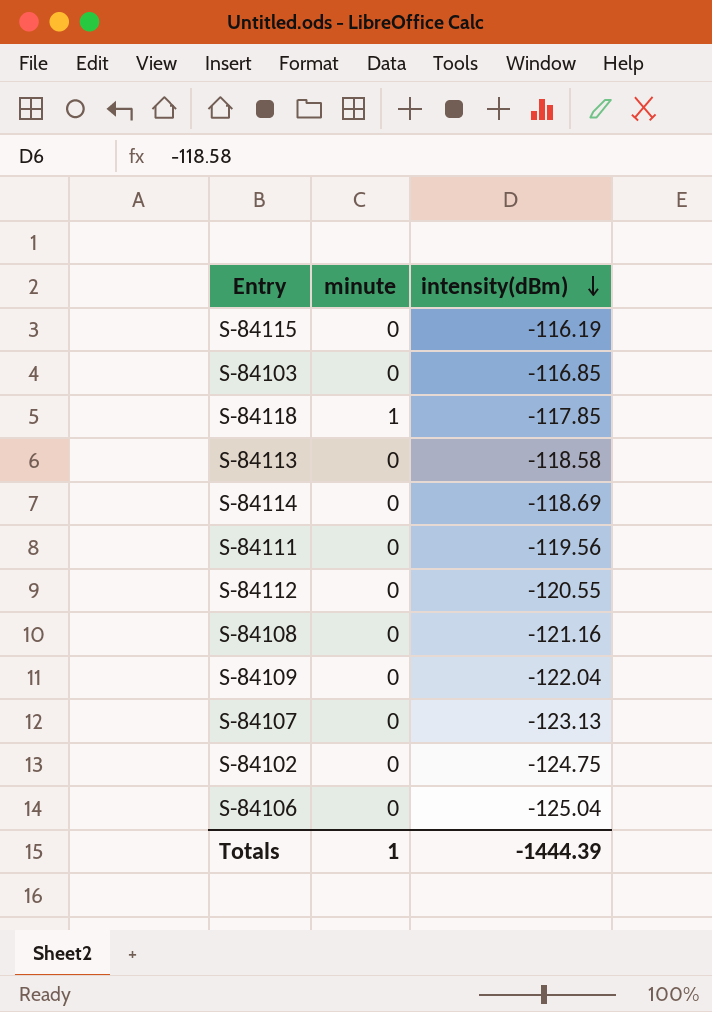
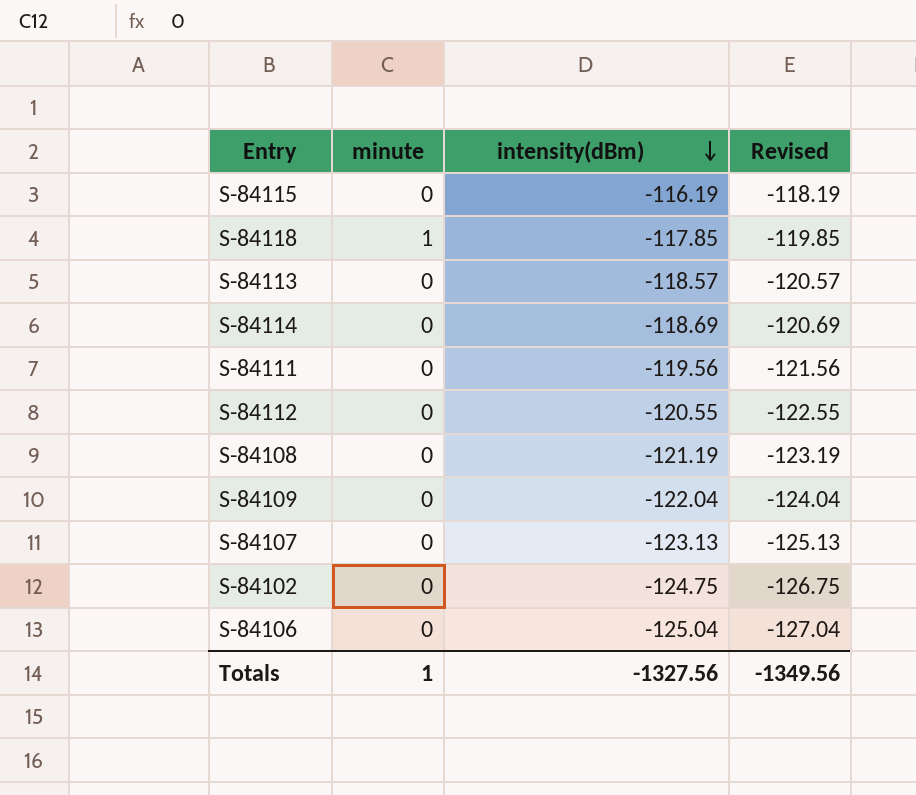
column Revised | formula: none -> [intensity(dBm)] - 2
row S-84103: 0 | -116.85 -> none
S-84113 | intensity(dBm): -118.58 -> -118.57
S-84108 | intensity(dBm): -121.16 -> -121.19
Totals | intensity(dBm): -1444.39 -> -1327.56

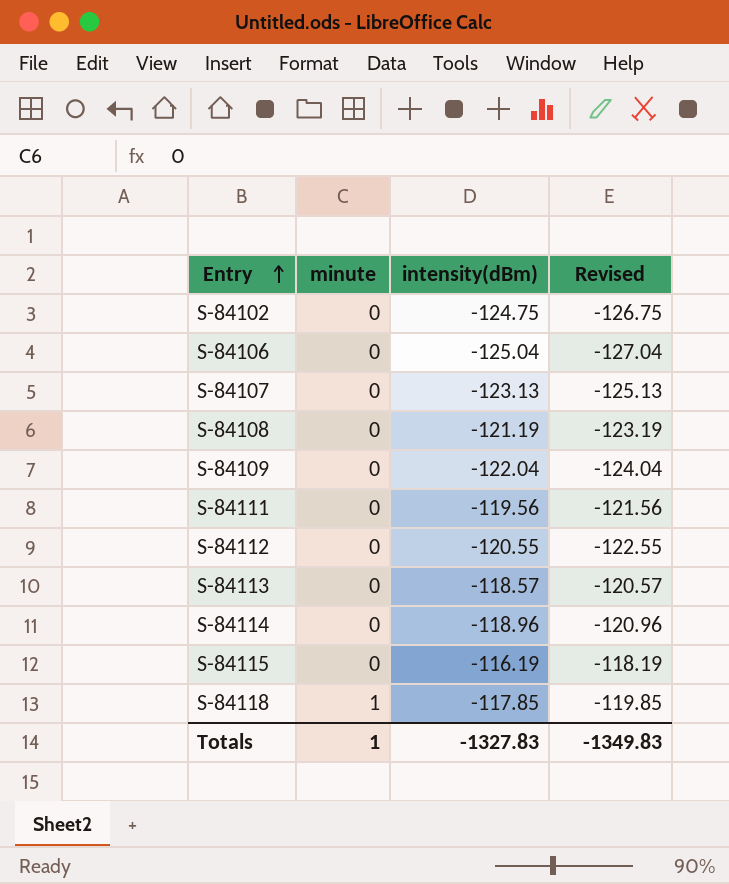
row order: intensity(dBm) descending -> Entry ascending
S-84114 | intensity(dBm): -118.69 -> -118.96
S-84114 | Revised: -120.69 -> -120.96
Totals | intensity(dBm): -1327.56 -> -1327.83
Totals | Revised: -1349.56 -> -1349.83

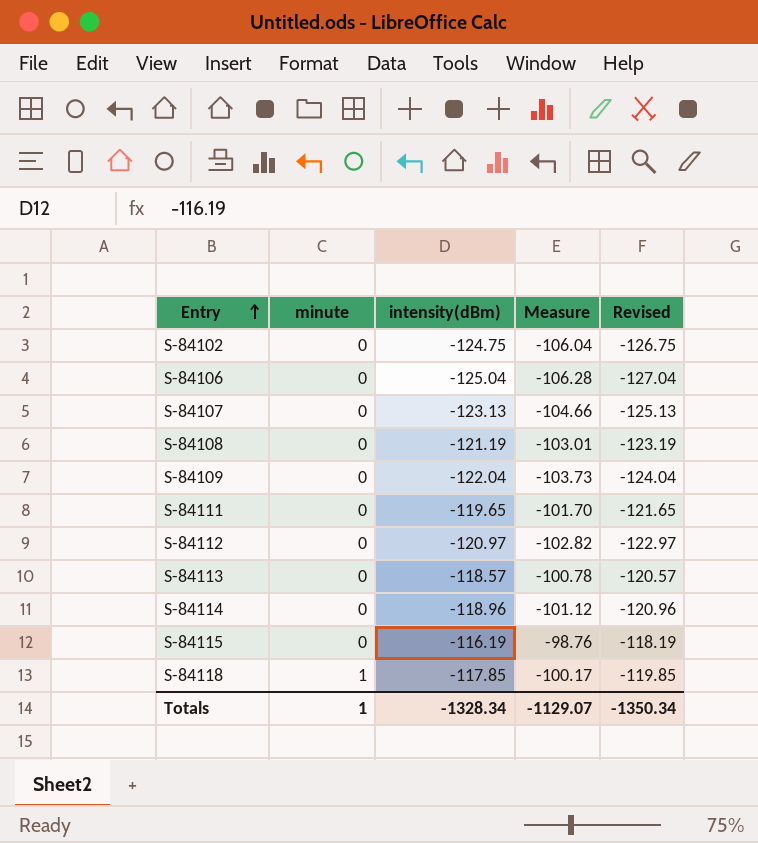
column Measure | formula: none -> [intensity(dBm)] * 0.85
S-84111 | intensity(dBm): -119.56 -> -119.65
S-84111 | Revised: -121.56 -> -121.65
S-84112 | intensity(dBm): -120.55 -> -120.97
S-84112 | Revised: -122.55 -> -122.97
Totals | intensity(dBm): -1327.83 -> -1328.34
Totals | Revised: -1349.83 -> -1350.34

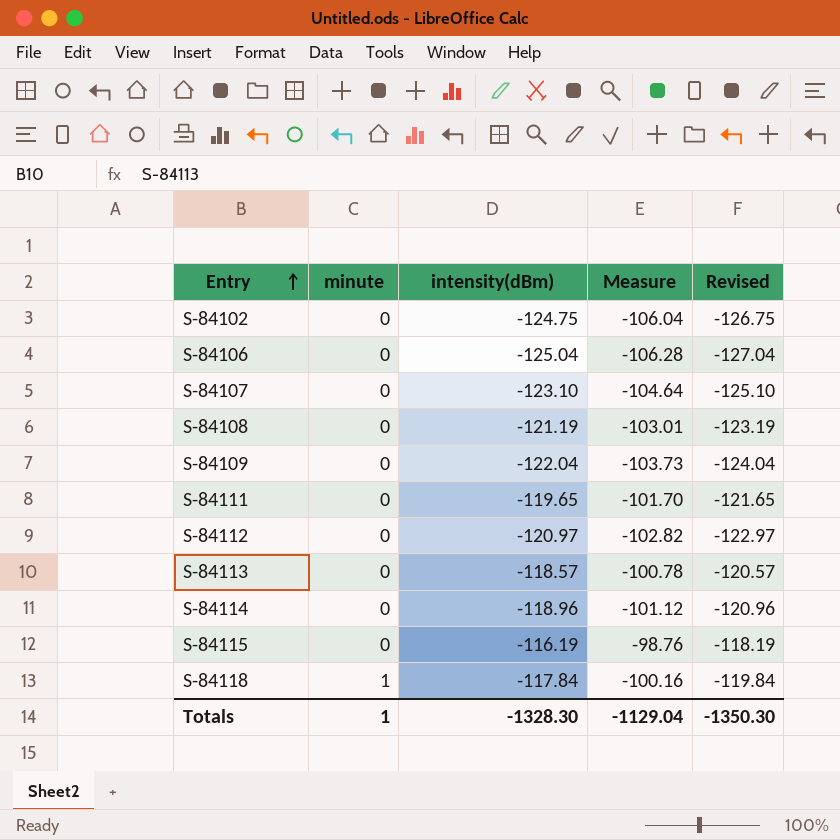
S-84107 | intensity(dBm): -123.13 -> -123.10
S-84107 | Measure: -104.66 -> -104.64
S-84107 | Revised: -125.13 -> -125.10
S-84118 | intensity(dBm): -117.85 -> -117.84
S-84118 | Measure: -100.17 -> -100.16
S-84118 | Revised: -119.85 -> -119.84
Totals | intensity(dBm): -1328.34 -> -1328.30
Totals | Measure: -1129.07 -> -1129.04
Totals | Revised: -1350.34 -> -1350.30

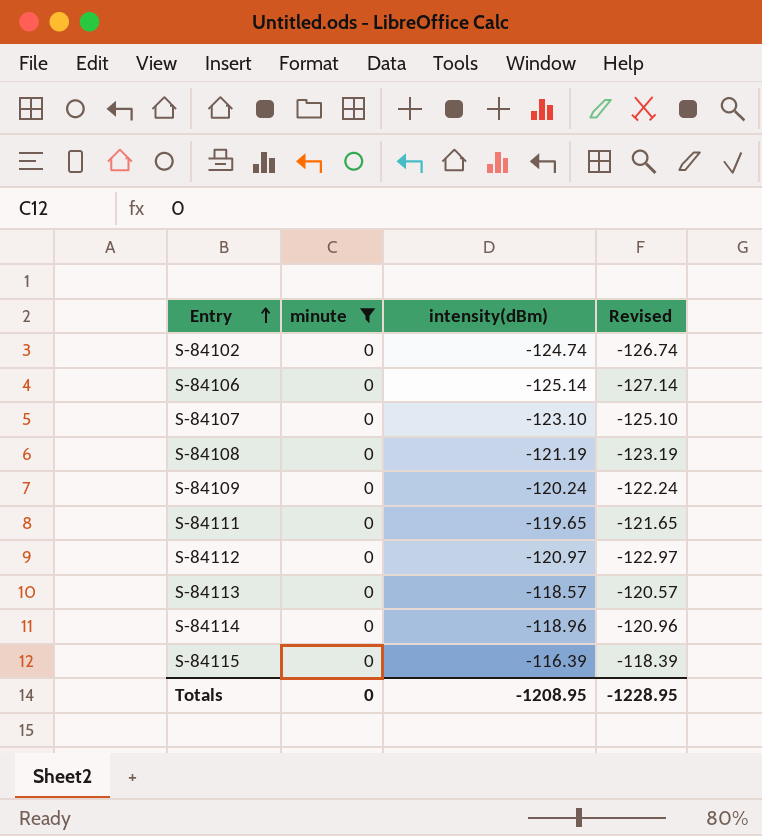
filter: none -> minute = 0
column Measure | formula: [intensity(dBm)] * 0.85 -> none
S-84102 | intensity(dBm): -124.75 -> -124.74
S-84102 | Revised: -126.75 -> -126.74
S-84106 | intensity(dBm): -125.04 -> -125.14
S-84106 | Revised: -127.04 -> -127.14
S-84109 | intensity(dBm): -122.04 -> -120.24
S-84109 | Revised: -124.04 -> -122.24
S-84115 | intensity(dBm): -116.19 -> -116.39
S-84115 | Revised: -118.19 -> -118.39
Totals | minute: 1 -> 0
Totals | intensity(dBm): -1328.30 -> -1208.95
Totals | Revised: -1350.30 -> -1228.95

